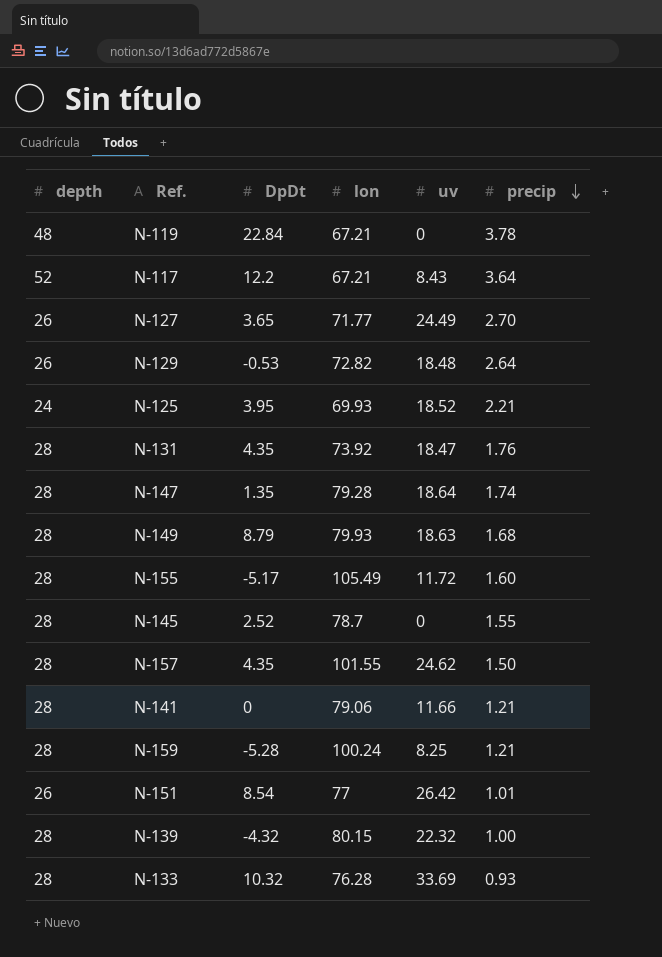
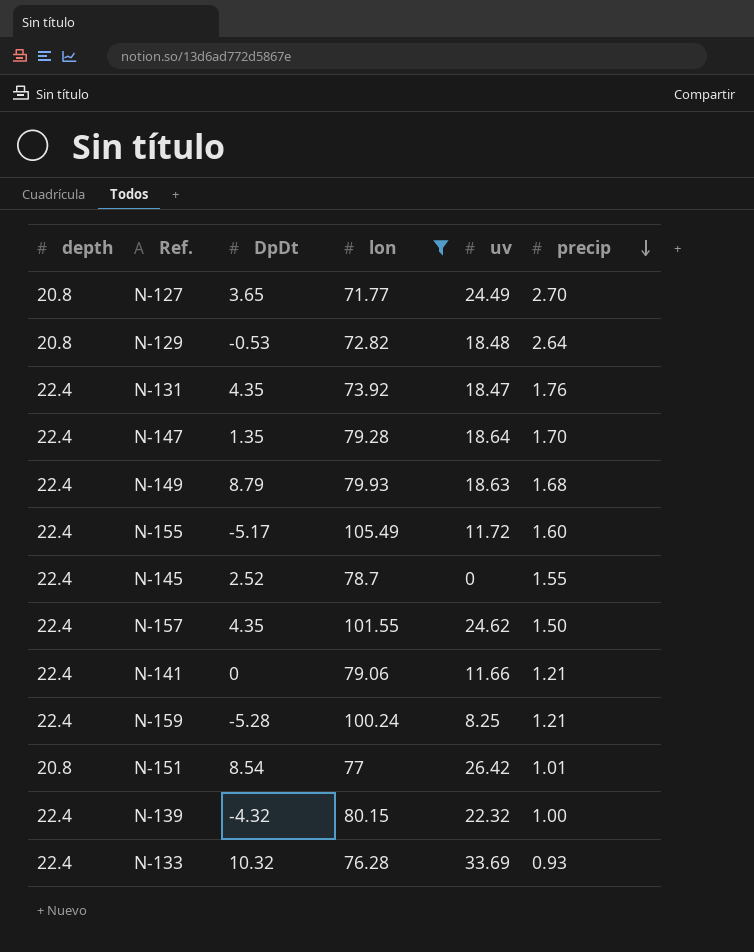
filter: none -> lon >= 71.77
N-127 | depth: 26 -> 20.8
N-129 | depth: 26 -> 20.8
N-131 | depth: 28 -> 22.4
N-147 | depth: 28 -> 22.4
N-147 | precip: 1.74 -> 1.70
N-149 | depth: 28 -> 22.4
N-155 | depth: 28 -> 22.4
N-145 | depth: 28 -> 22.4
N-157 | depth: 28 -> 22.4
N-141 | depth: 28 -> 22.4
N-159 | depth: 28 -> 22.4
N-151 | depth: 26 -> 20.8
N-139 | depth: 28 -> 22.4
N-133 | depth: 28 -> 22.4

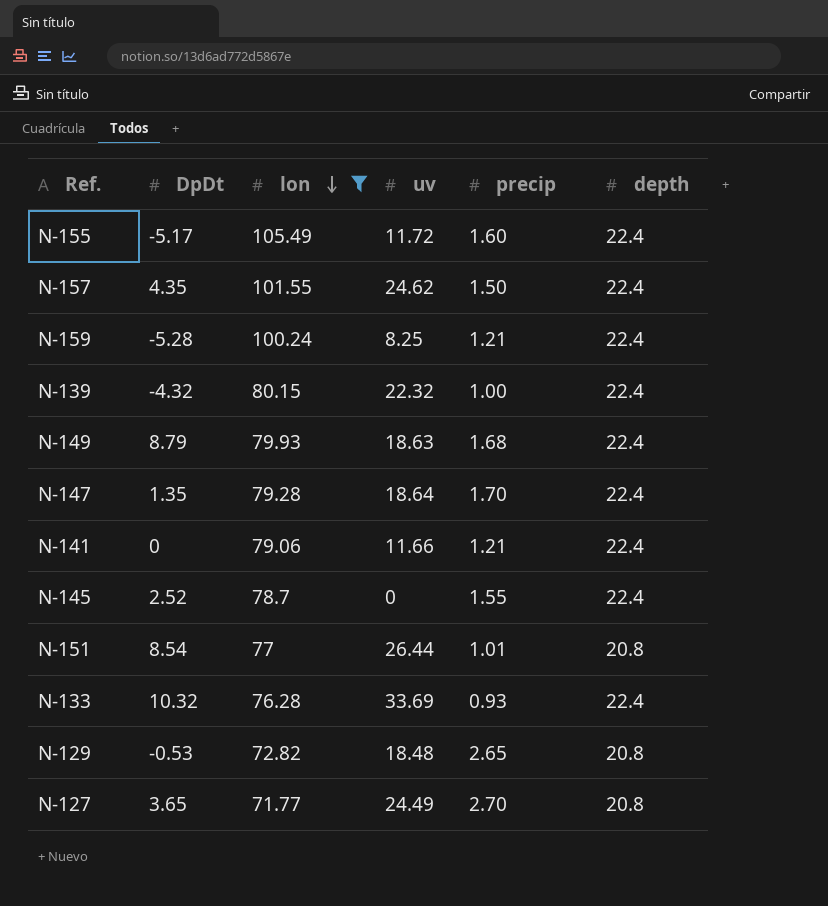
row order: precip descending -> lon descending
column depth | position: 1 -> 6
row N-131: 22.4 | 4.35 | 73.92 | 18.47 | 1.76 -> none
N-151 | uv: 26.42 -> 26.44
N-129 | precip: 2.64 -> 2.65

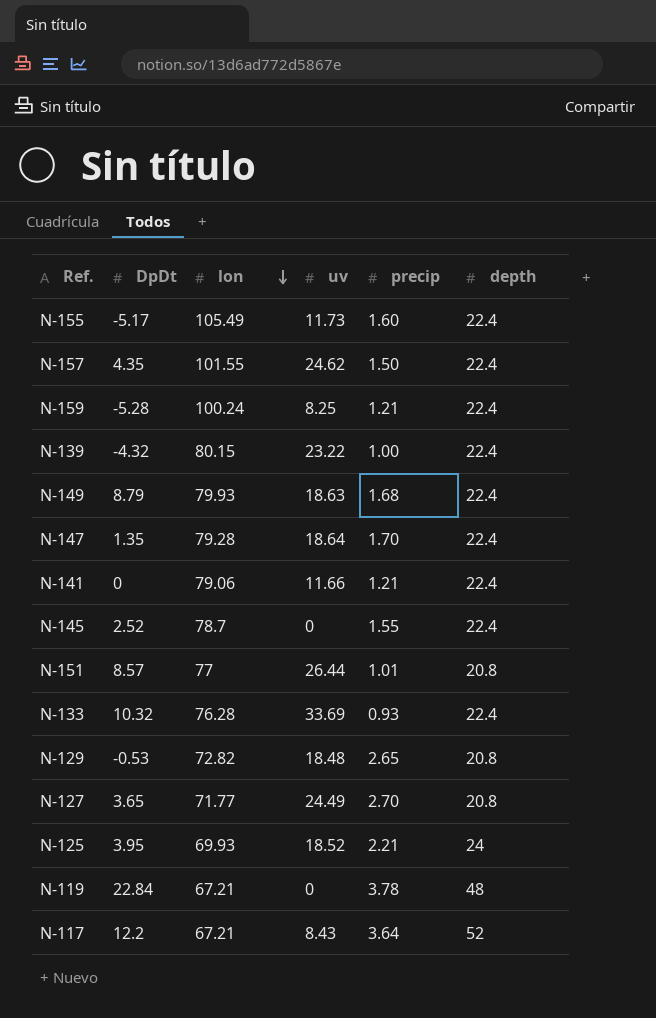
filter: lon >= 71.77 -> none
N-155 | uv: 11.72 -> 11.73
N-139 | uv: 22.32 -> 23.22
N-151 | DpDt: 8.54 -> 8.57

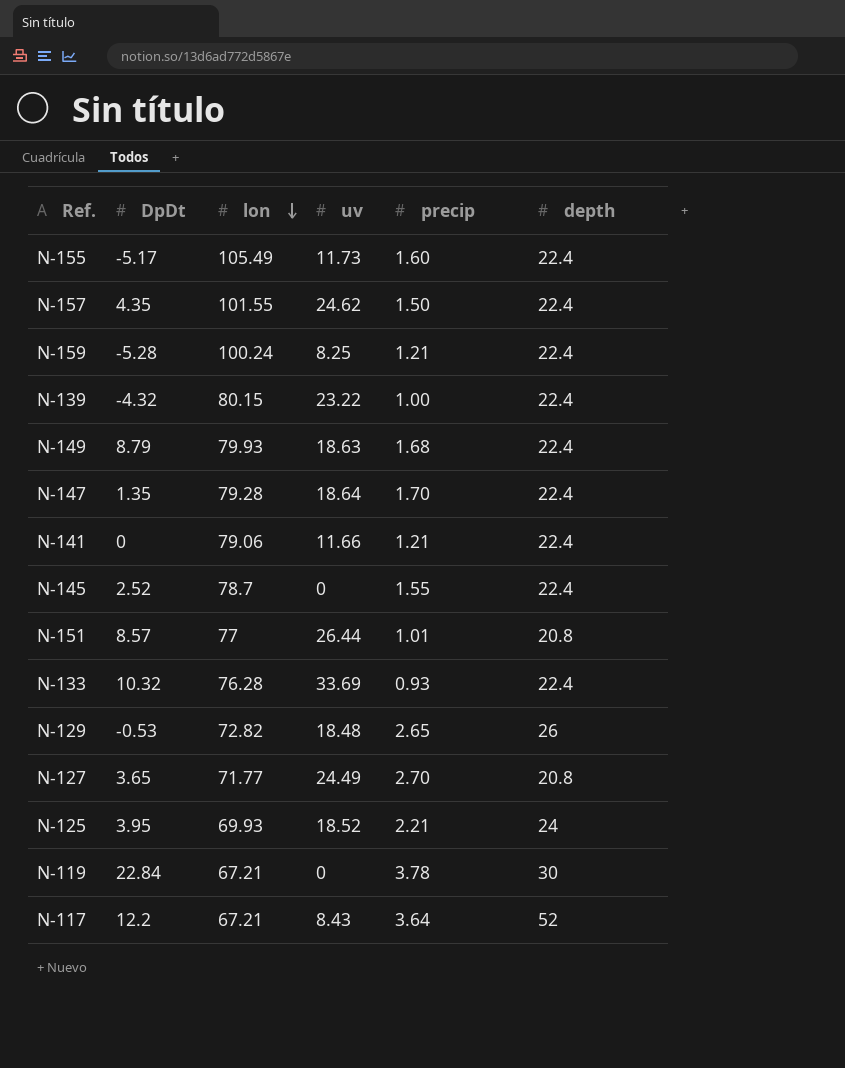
N-129 | depth: 20.8 -> 26
N-119 | depth: 48 -> 30

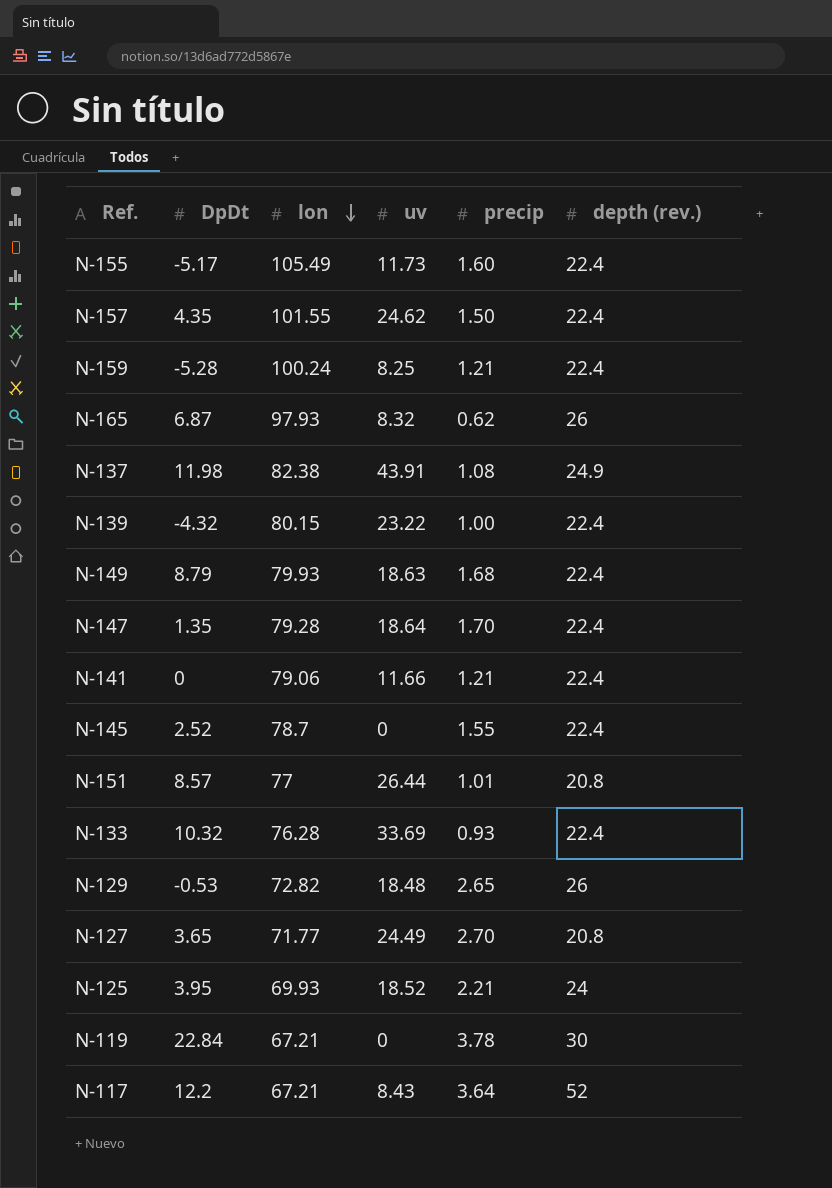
column name: depth -> depth (rev.)
row N-165: none -> 6.87 | 97.93 | 8.32 | 0.62 | 26
row N-137: none -> 11.98 | 82.38 | 43.91 | 1.08 | 24.9

